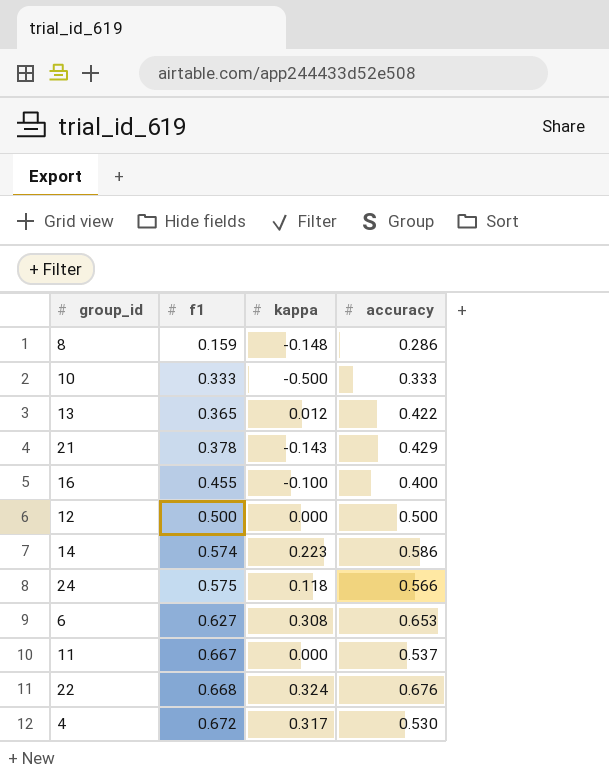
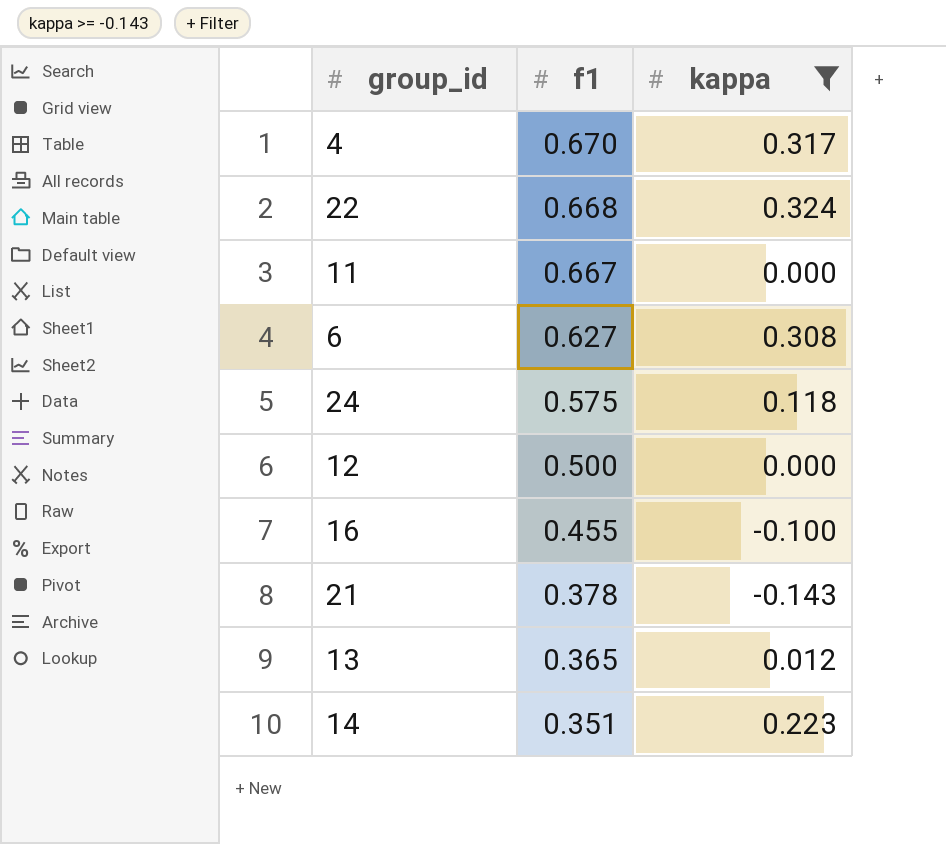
filter: none -> kappa >= -0.143
row order: f1 ascending -> f1 descending
column accuracy | position: 4 -> none
4 | f1: 0.672 -> 0.670
14 | f1: 0.574 -> 0.351

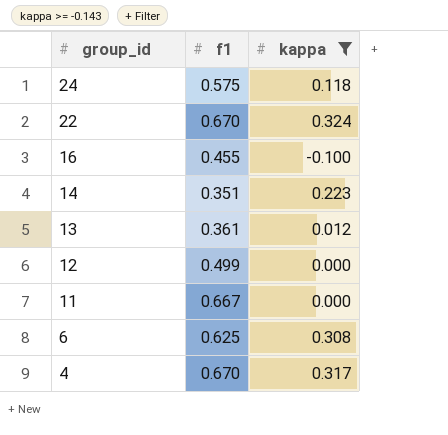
row order: f1 descending -> group_id descending
row 21: 0.378 | -0.143 -> none
22 | f1: 0.668 -> 0.670
13 | f1: 0.365 -> 0.361
12 | f1: 0.500 -> 0.499
6 | f1: 0.627 -> 0.625

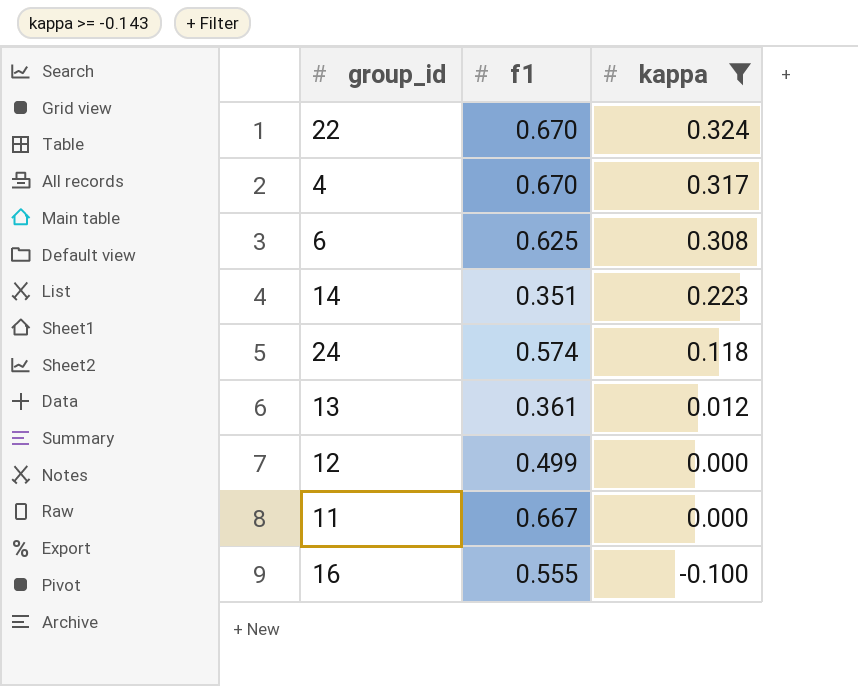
row order: group_id descending -> kappa descending
24 | f1: 0.575 -> 0.574
16 | f1: 0.455 -> 0.555

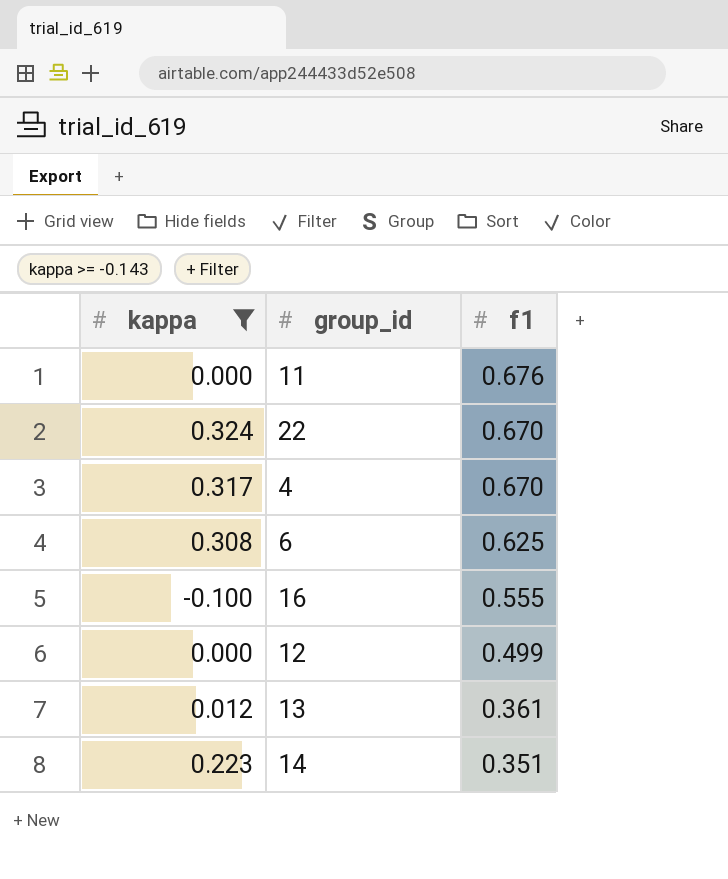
row order: kappa descending -> f1 descending
column kappa | position: 3 -> 1
row 24: 0.574 | 0.118 -> none
11 | f1: 0.667 -> 0.676

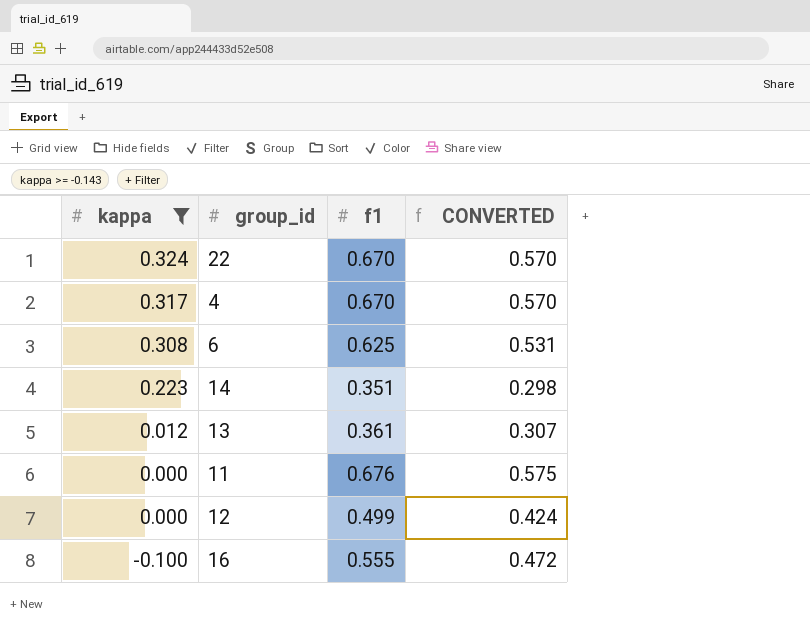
row order: f1 descending -> kappa descending
column CONVERTED | formula: none -> [f1] * 0.85

